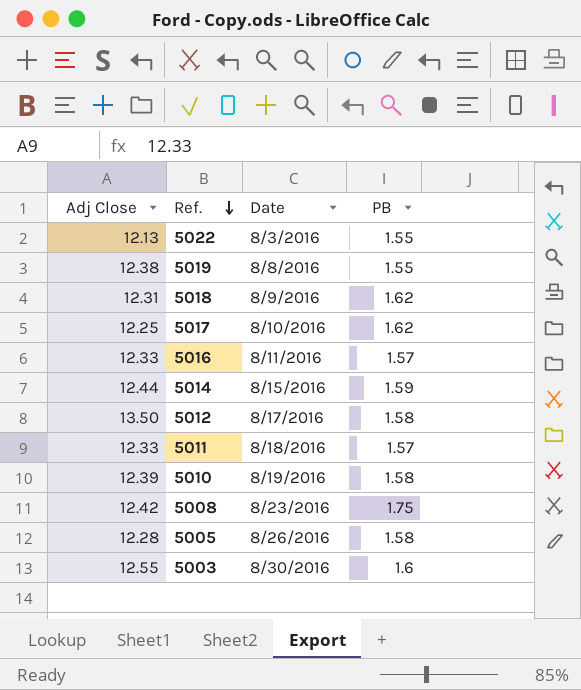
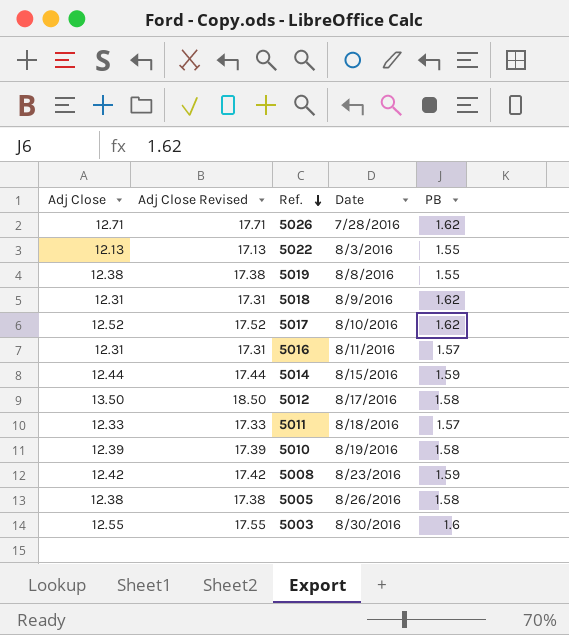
column Adj Close Revised | formula: none -> [Adj Close] + 5
row 5026: none -> 12.71 | 17.71 | 7/28/2016 | 1.62
5017 | Adj Close: 12.25 -> 12.52
5016 | Adj Close: 12.33 -> 12.31
5008 | PB: 1.75 -> 1.59
5005 | Adj Close: 12.28 -> 12.38

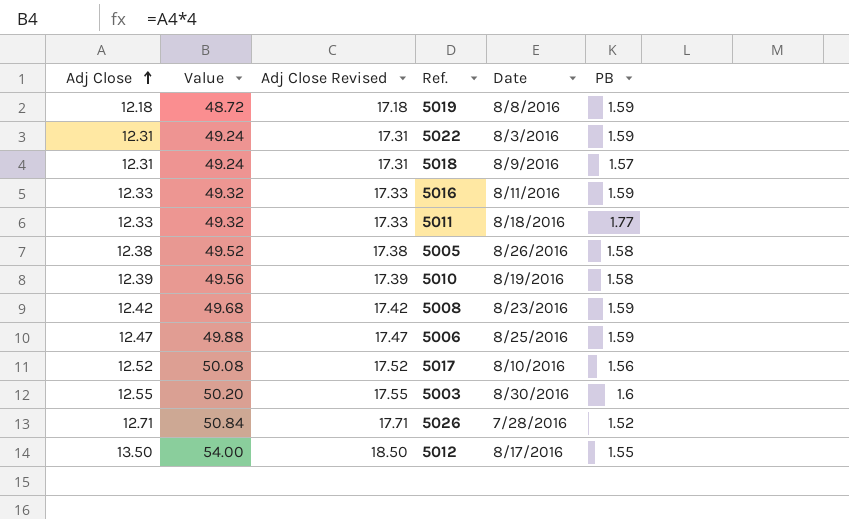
row order: Ref. descending -> Adj Close ascending
column Value | formula: none -> [Adj Close] * 4
row 5014: 12.44 | 17.44 | 8/15/2016 | 1.59 -> none
5019 | Adj Close: 12.38 -> 12.18
5019 | Adj Close Revised: 17.38 -> 17.18
5019 | PB: 1.55 -> 1.59
5022 | Adj Close: 12.13 -> 12.31
5022 | Adj Close Revised: 17.13 -> 17.31
5022 | PB: 1.55 -> 1.59
5018 | PB: 1.62 -> 1.57
5016 | Adj Close: 12.31 -> 12.33
5016 | Adj Close Revised: 17.31 -> 17.33
5016 | PB: 1.57 -> 1.59
5011 | PB: 1.57 -> 1.77
row 5006: none -> 12.47 | 49.88 | 17.47 | 8/25/2016 | 1.59
5017 | PB: 1.62 -> 1.56
5026 | PB: 1.62 -> 1.52
5012 | PB: 1.58 -> 1.55

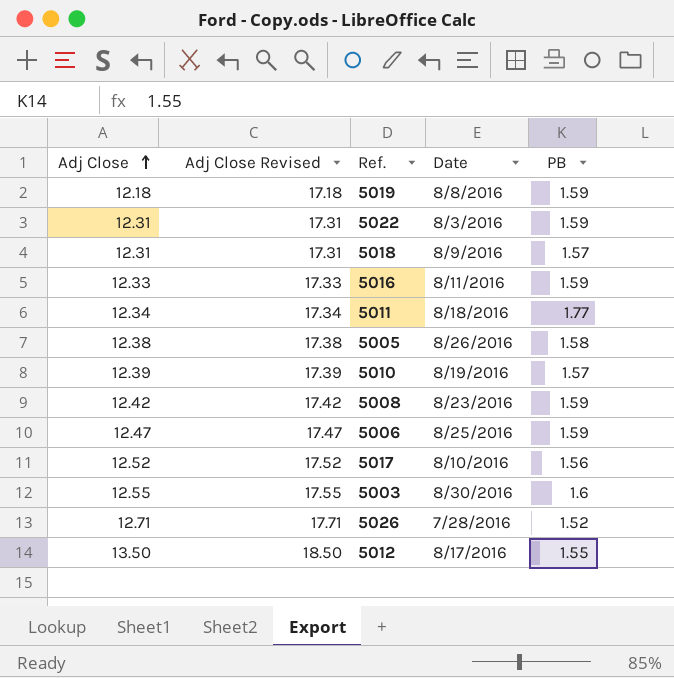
column Value | formula: [Adj Close] * 4 -> none
5011 | Adj Close: 12.33 -> 12.34
5011 | Adj Close Revised: 17.33 -> 17.34
5010 | PB: 1.58 -> 1.57

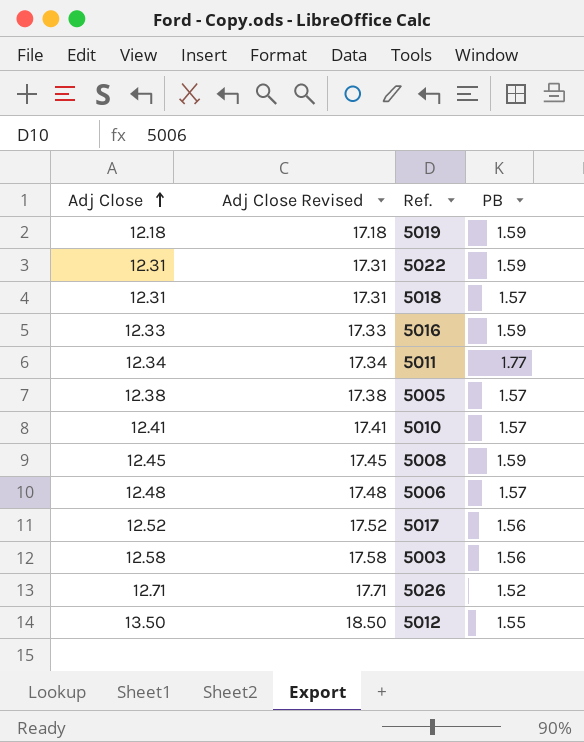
column Date | position: 4 -> none
5005 | PB: 1.58 -> 1.57
5010 | Adj Close: 12.39 -> 12.41
5010 | Adj Close Revised: 17.39 -> 17.41
5008 | Adj Close: 12.42 -> 12.45
5008 | Adj Close Revised: 17.42 -> 17.45
5006 | Adj Close: 12.47 -> 12.48
5006 | Adj Close Revised: 17.47 -> 17.48
5006 | PB: 1.59 -> 1.57
5003 | Adj Close: 12.55 -> 12.58
5003 | Adj Close Revised: 17.55 -> 17.58
5003 | PB: 1.6 -> 1.56

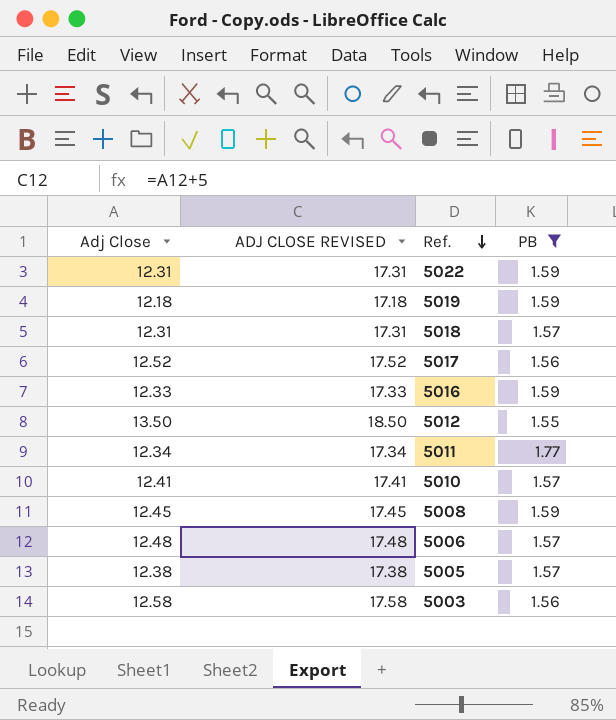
filter: none -> PB != 1.52
row order: Adj Close ascending -> Ref. descending
column name: Adj Close Revised -> ADJ CLOSE REVISED

